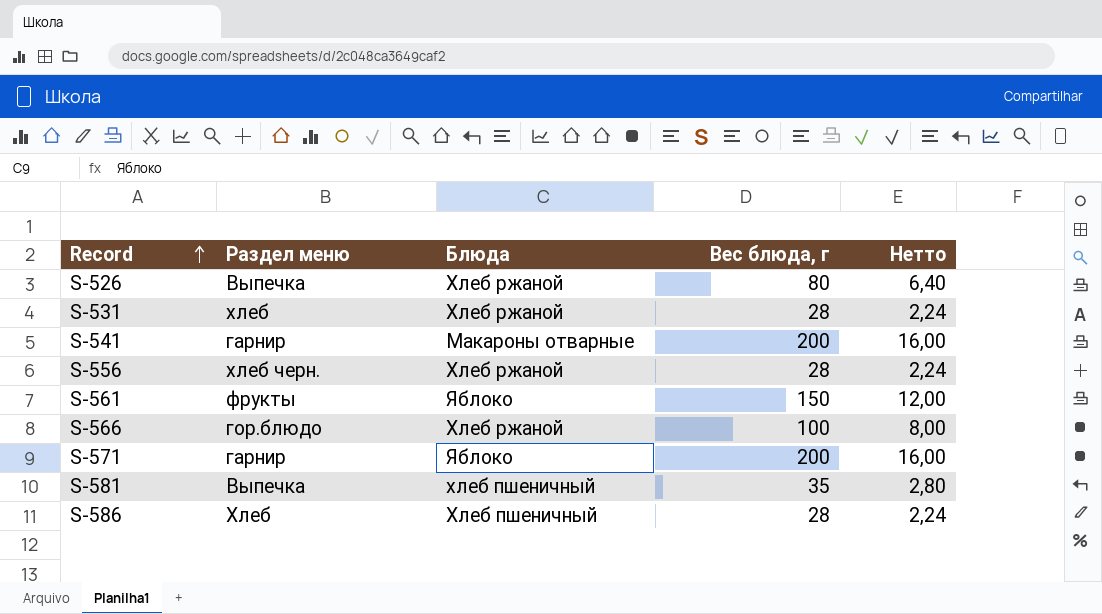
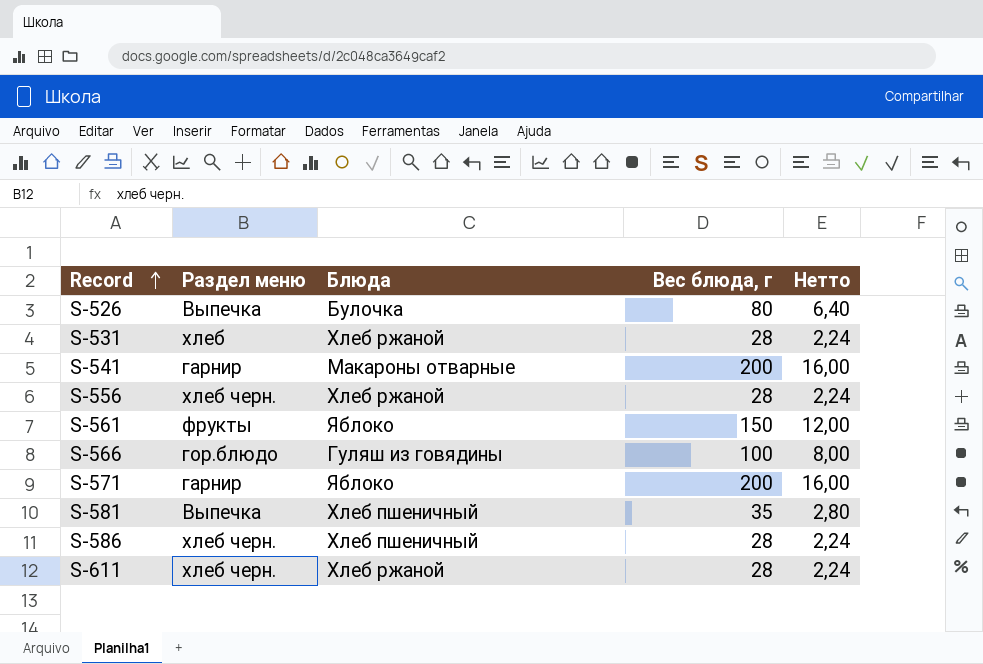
S-526 | Блюда: Хлеб ржаной -> Булочка
S-566 | Блюда: Хлеб ржаной -> Гуляш из говядины
S-581 | Блюда: хлеб пшеничный -> Хлеб пшеничный
S-586 | Раздел меню: Хлеб -> хлеб черн.
row S-611: none -> хлеб черн. | Хлеб ржаной | 28 | 2,24

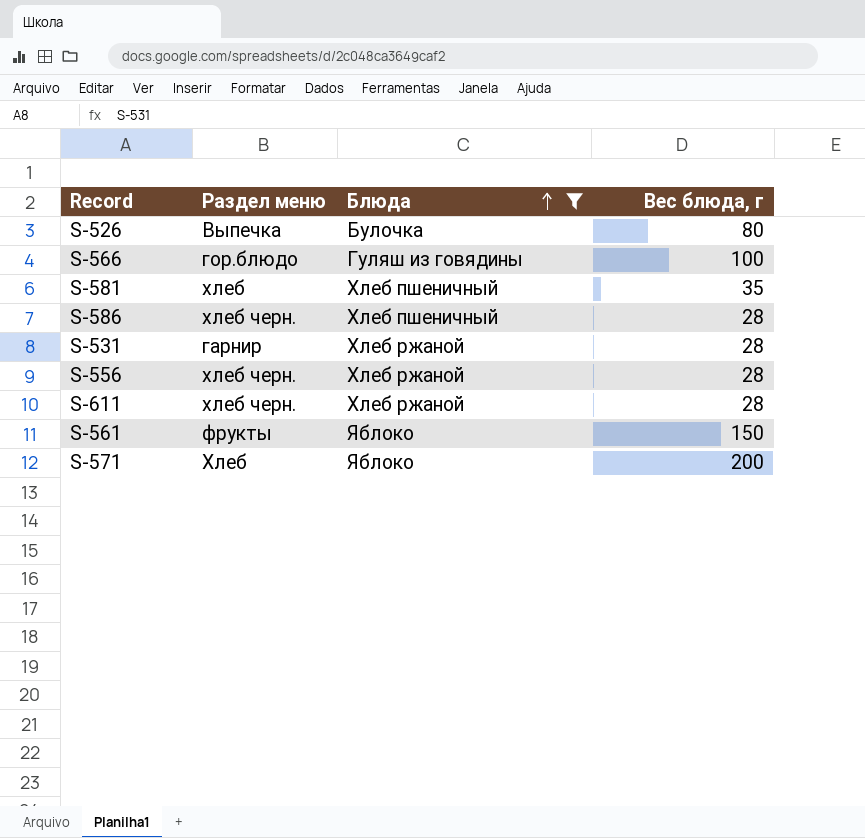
filter: none -> Блюда != Макароны отварные
row order: Record ascending -> Блюда ascending
column Нетто | formula: [Вес блюда, г] * 0,08 -> none
S-581 | Раздел меню: Выпечка -> хлеб
S-531 | Раздел меню: хлеб -> гарнир
S-571 | Раздел меню: гарнир -> Хлеб

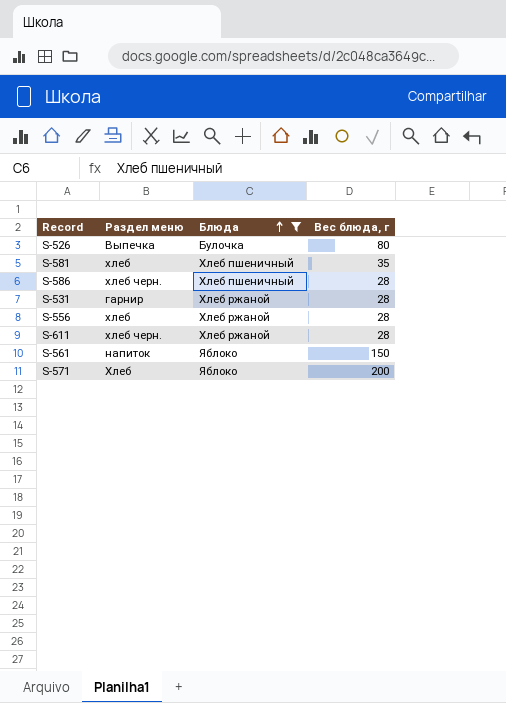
row S-566: гор.блюдо | Гуляш из говядины | 100 -> none
S-556 | Раздел меню: хлеб черн. -> хлеб
S-561 | Раздел меню: фрукты -> напиток

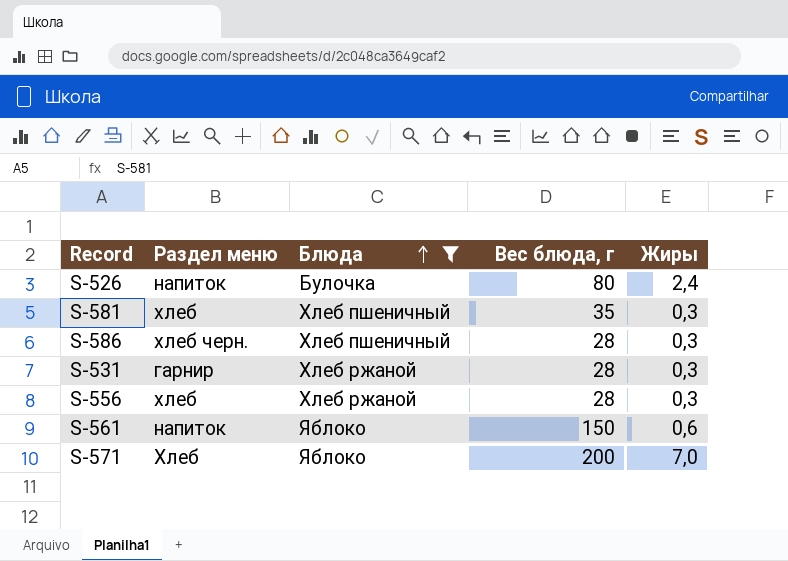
column Жиры | position: none -> 5
row S-611: хлеб черн. | Хлеб ржаной | 28 -> none
S-526 | Раздел меню: Выпечка -> напиток

